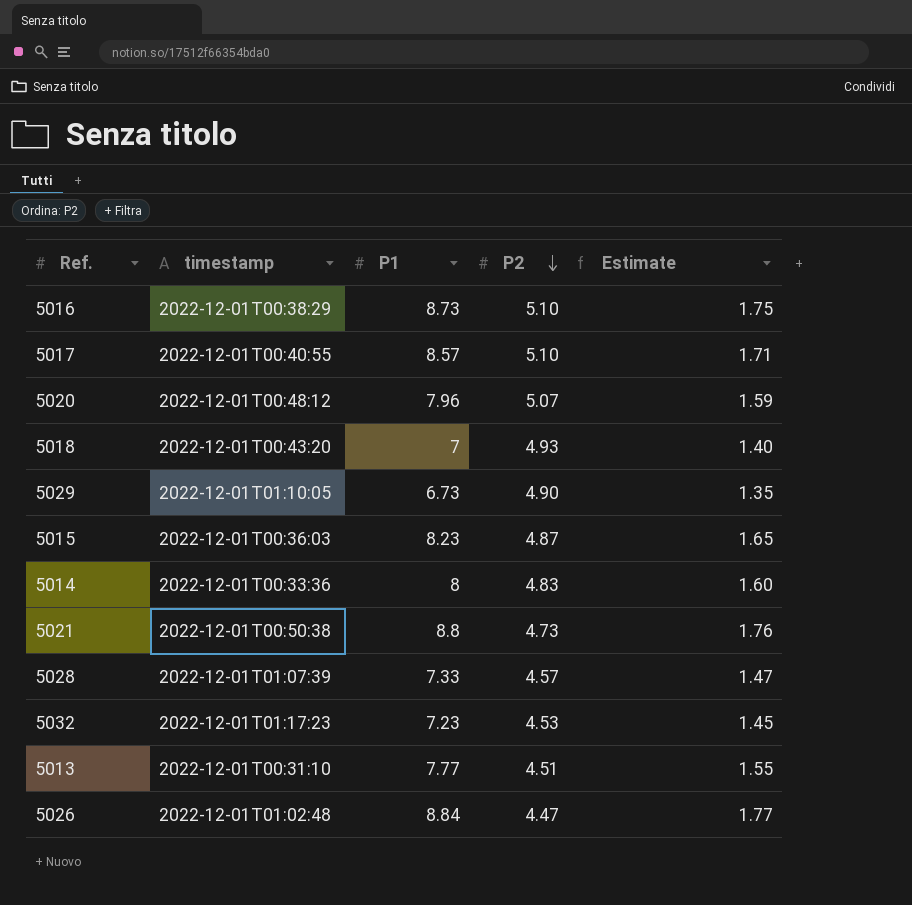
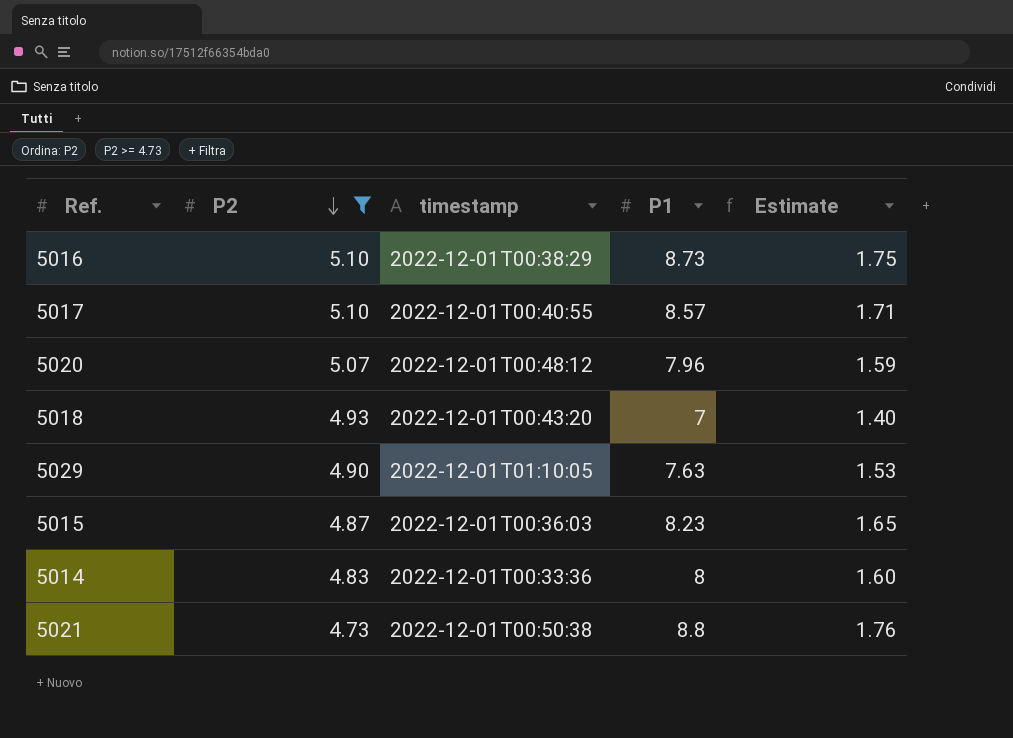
filter: none -> P2 >= 4.73
column P2 | position: 4 -> 2
5029 | P1: 6.73 -> 7.63
5029 | Estimate: 1.35 -> 1.53

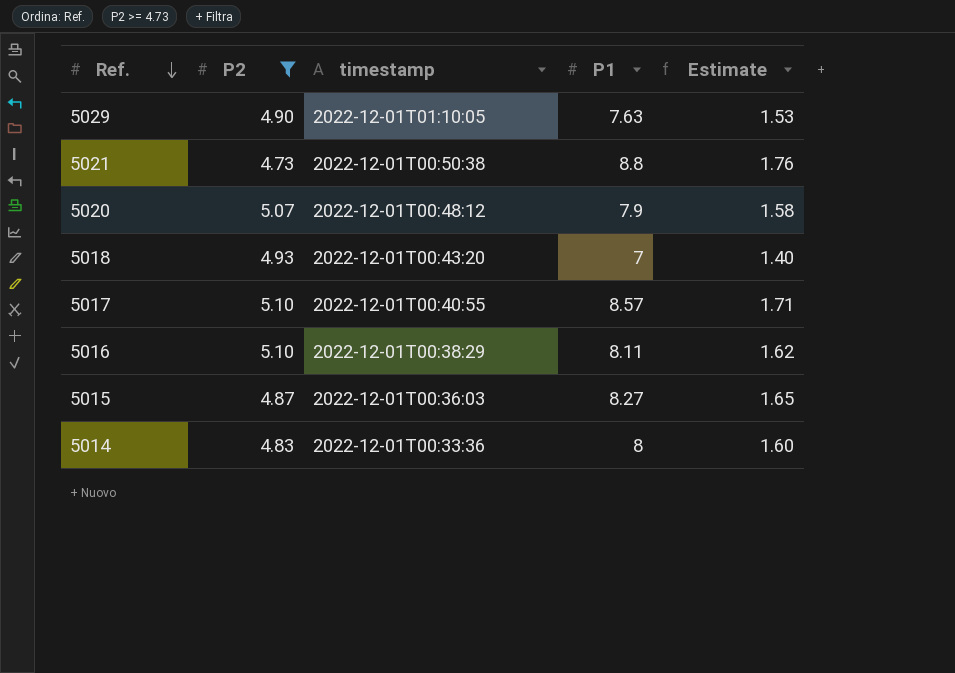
row order: P2 descending -> Ref. descending
5020 | P1: 7.96 -> 7.9
5020 | Estimate: 1.59 -> 1.58
5016 | P1: 8.73 -> 8.11
5016 | Estimate: 1.75 -> 1.62
5015 | P1: 8.23 -> 8.27

